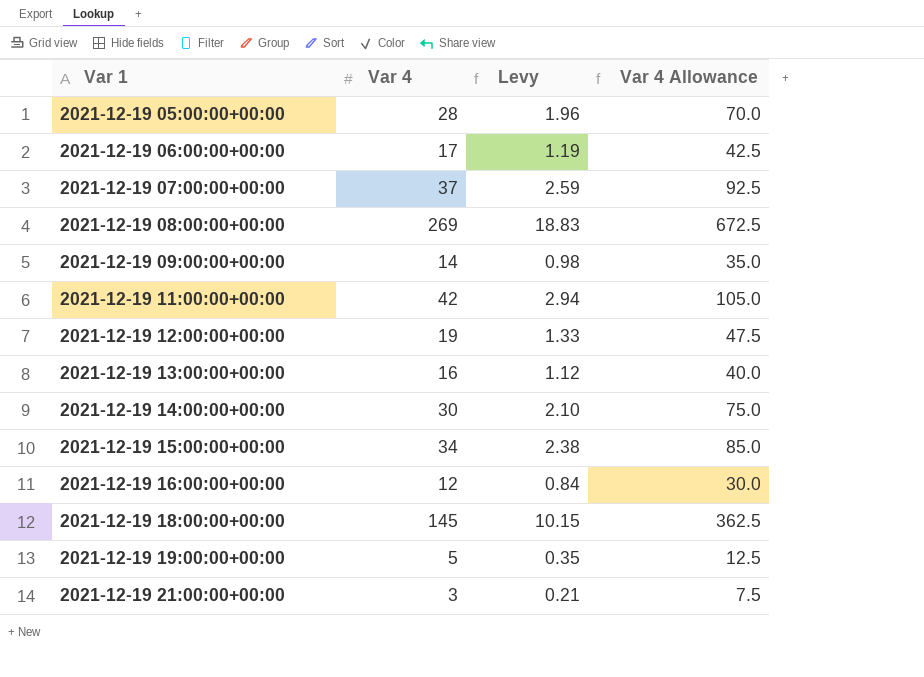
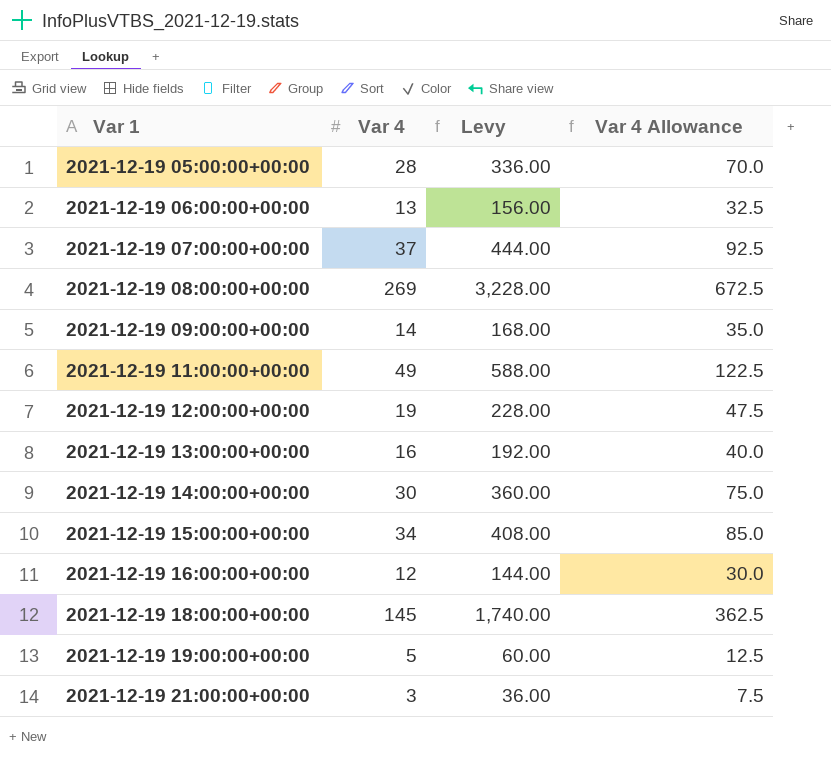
column Levy | formula: [Var 4] * 0.07 -> [Var 4] * 12
2021-12-19 06:00:00+00:00 | Var 4: 17 -> 13
2021-12-19 06:00:00+00:00 | Var 4 Allowance: 42.5 -> 32.5
2021-12-19 11:00:00+00:00 | Var 4: 42 -> 49
2021-12-19 11:00:00+00:00 | Var 4 Allowance: 105.0 -> 122.5

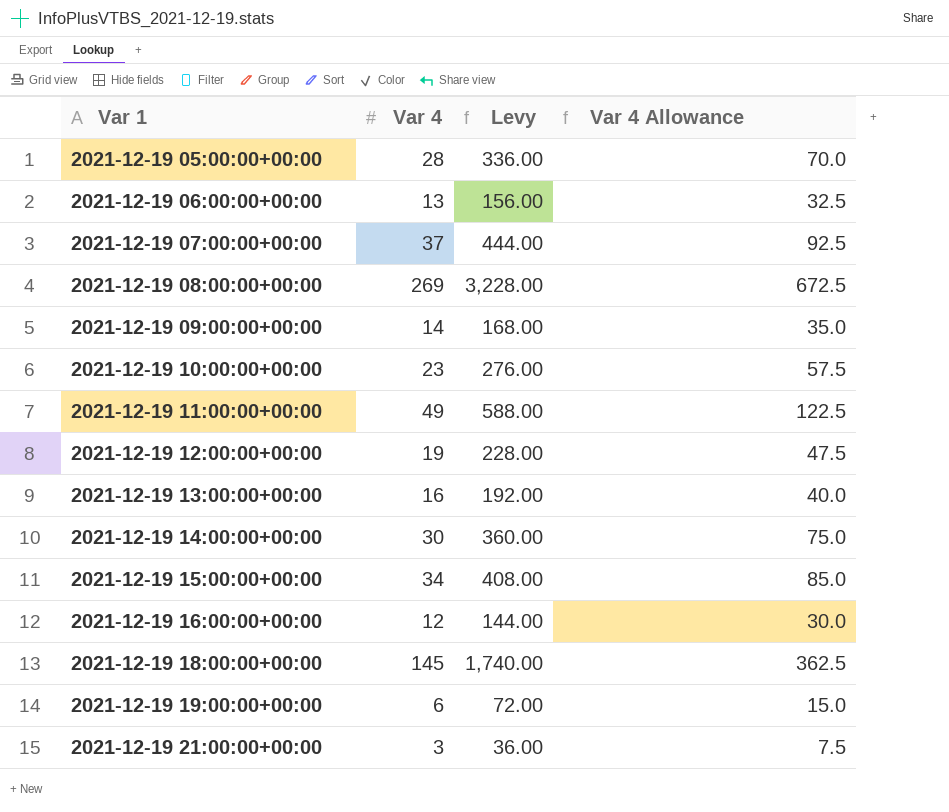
row 2021-12-19 10:00:00+00:00: none -> 23 | 276.00 | 57.5
2021-12-19 19:00:00+00:00 | Var 4: 5 -> 6
2021-12-19 19:00:00+00:00 | Levy: 60.00 -> 72.00
2021-12-19 19:00:00+00:00 | Var 4 Allowance: 12.5 -> 15.0

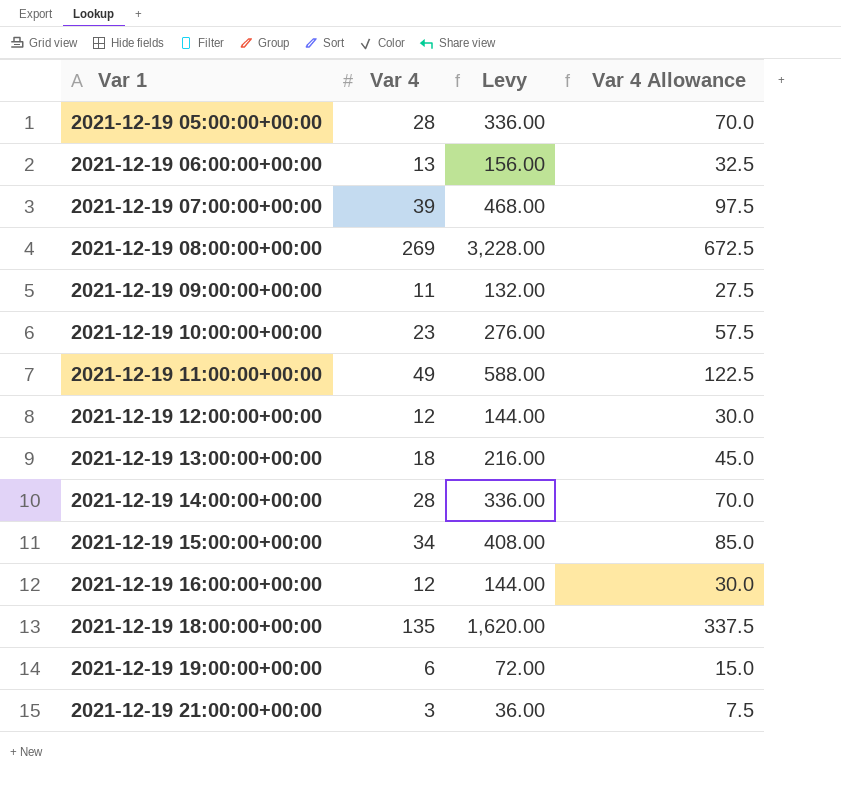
2021-12-19 07:00:00+00:00 | Var 4: 37 -> 39
2021-12-19 07:00:00+00:00 | Levy: 444.00 -> 468.00
2021-12-19 07:00:00+00:00 | Var 4 Allowance: 92.5 -> 97.5
2021-12-19 09:00:00+00:00 | Var 4: 14 -> 11
2021-12-19 09:00:00+00:00 | Levy: 168.00 -> 132.00
2021-12-19 09:00:00+00:00 | Var 4 Allowance: 35.0 -> 27.5
2021-12-19 12:00:00+00:00 | Var 4: 19 -> 12
2021-12-19 12:00:00+00:00 | Levy: 228.00 -> 144.00
2021-12-19 12:00:00+00:00 | Var 4 Allowance: 47.5 -> 30.0
2021-12-19 13:00:00+00:00 | Var 4: 16 -> 18
2021-12-19 13:00:00+00:00 | Levy: 192.00 -> 216.00
2021-12-19 13:00:00+00:00 | Var 4 Allowance: 40.0 -> 45.0
2021-12-19 14:00:00+00:00 | Var 4: 30 -> 28
2021-12-19 14:00:00+00:00 | Levy: 360.00 -> 336.00
2021-12-19 14:00:00+00:00 | Var 4 Allowance: 75.0 -> 70.0
2021-12-19 18:00:00+00:00 | Var 4: 145 -> 135
2021-12-19 18:00:00+00:00 | Levy: 1,740.00 -> 1,620.00
2021-12-19 18:00:00+00:00 | Var 4 Allowance: 362.5 -> 337.5

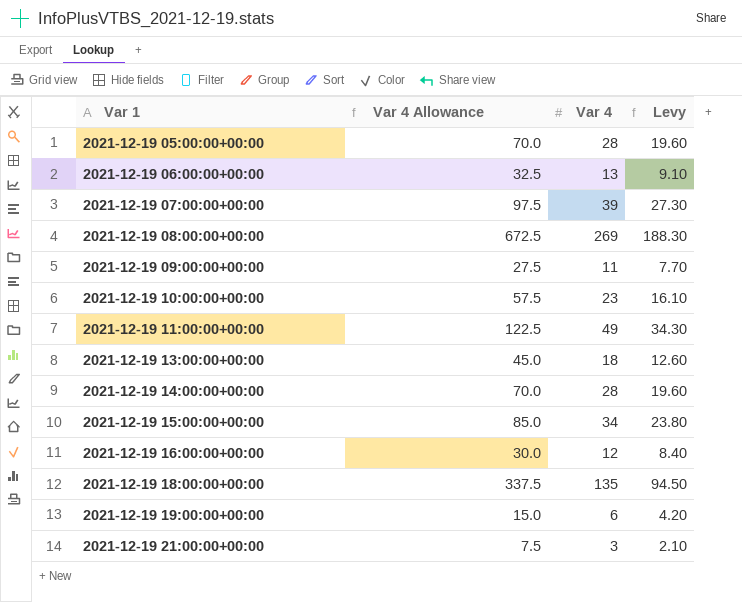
column Var 4 Allowance | position: 4 -> 2
column Levy | formula: [Var 4] * 12 -> [Var 4] * 0.7
row 2021-12-19 12:00:00+00:00: 12 | 144.00 | 30.0 -> none

